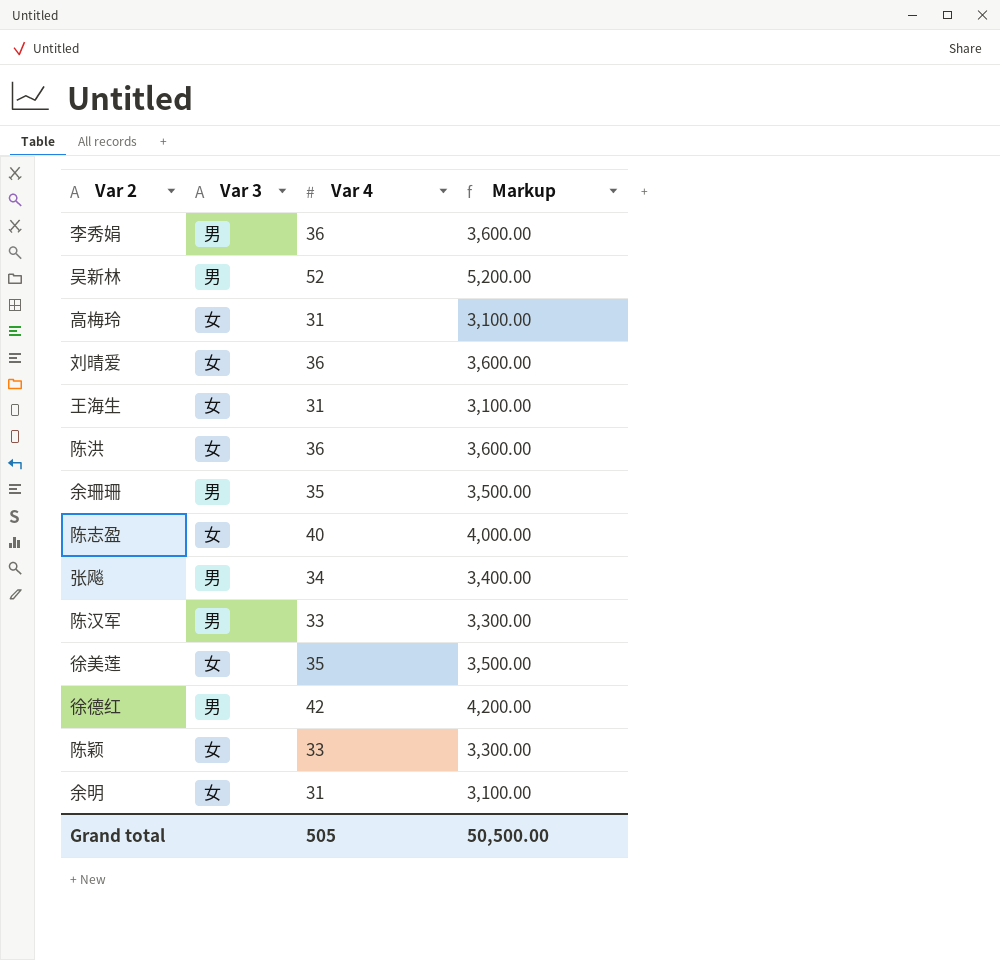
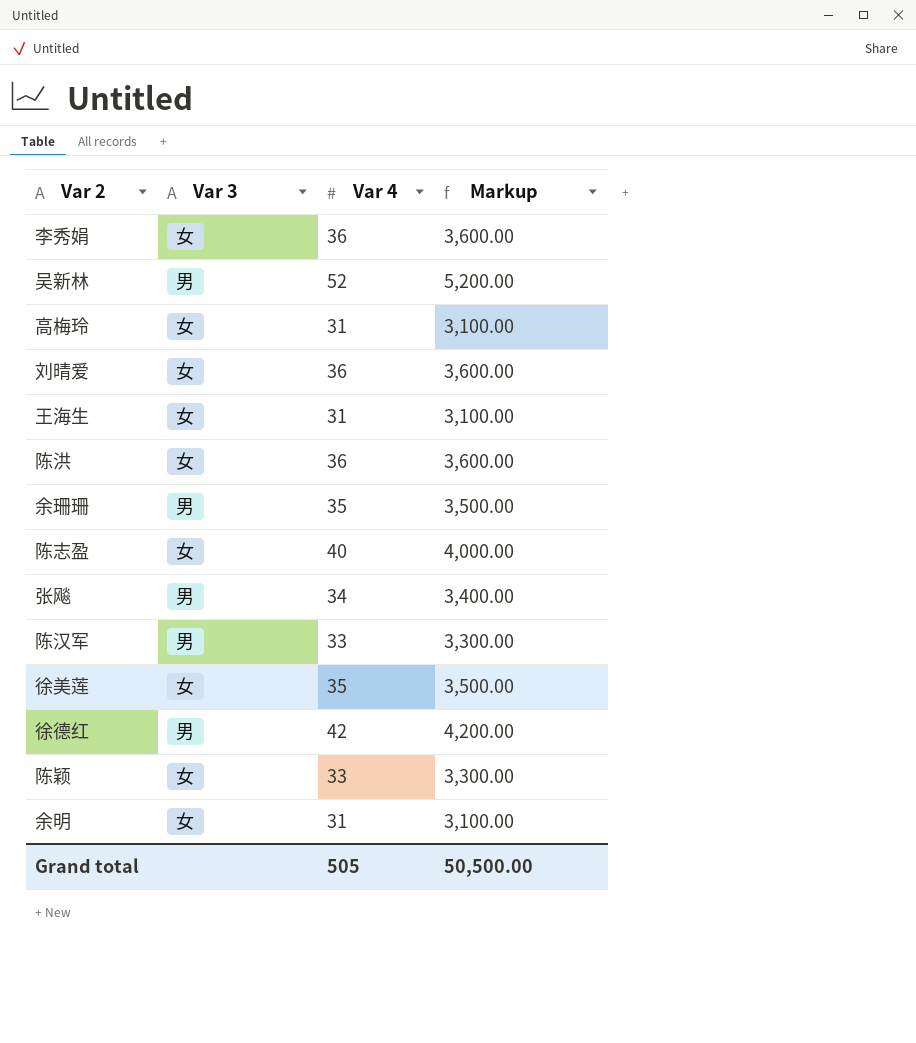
李秀娟 | Var 3: 男 -> 女

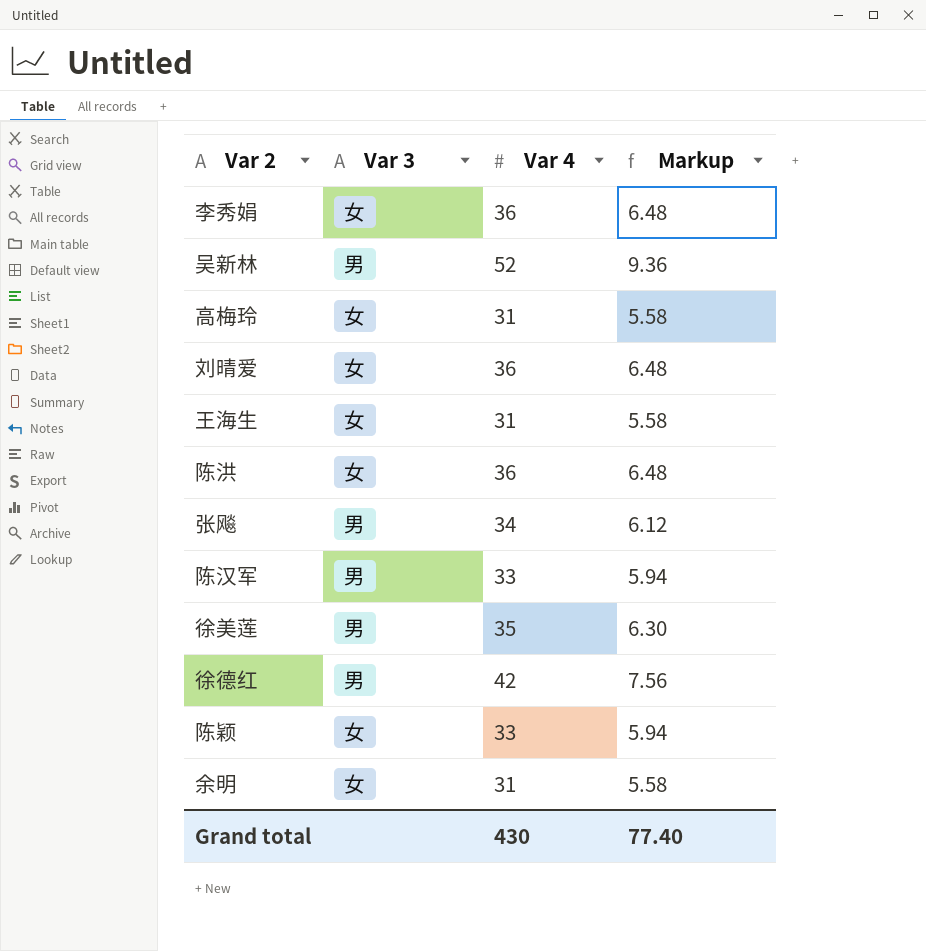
column Markup | formula: [Var 4] * 100 -> [Var 4] * 0.18
row 余珊珊: 男 | 35 | 3,500.00 -> none
row 陈志盈: 女 | 40 | 4,000.00 -> none
徐美莲 | Var 3: 女 -> 男
Grand total | Var 4: 505 -> 430
Grand total | Markup: 50,500.00 -> 77.40

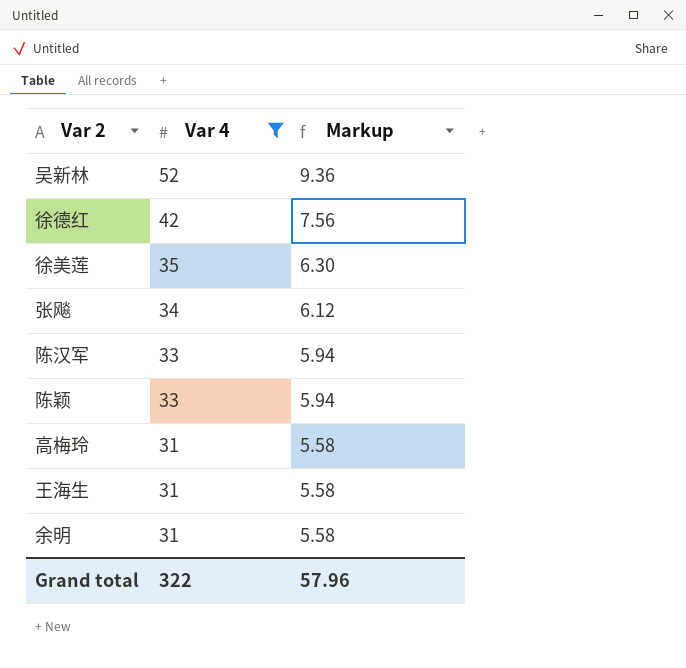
filter: none -> Var 4 != 36
row order: none -> Var 4 descending
column Var 3 | position: 2 -> none
Grand total | Var 4: 430 -> 322
Grand total | Markup: 77.40 -> 57.96

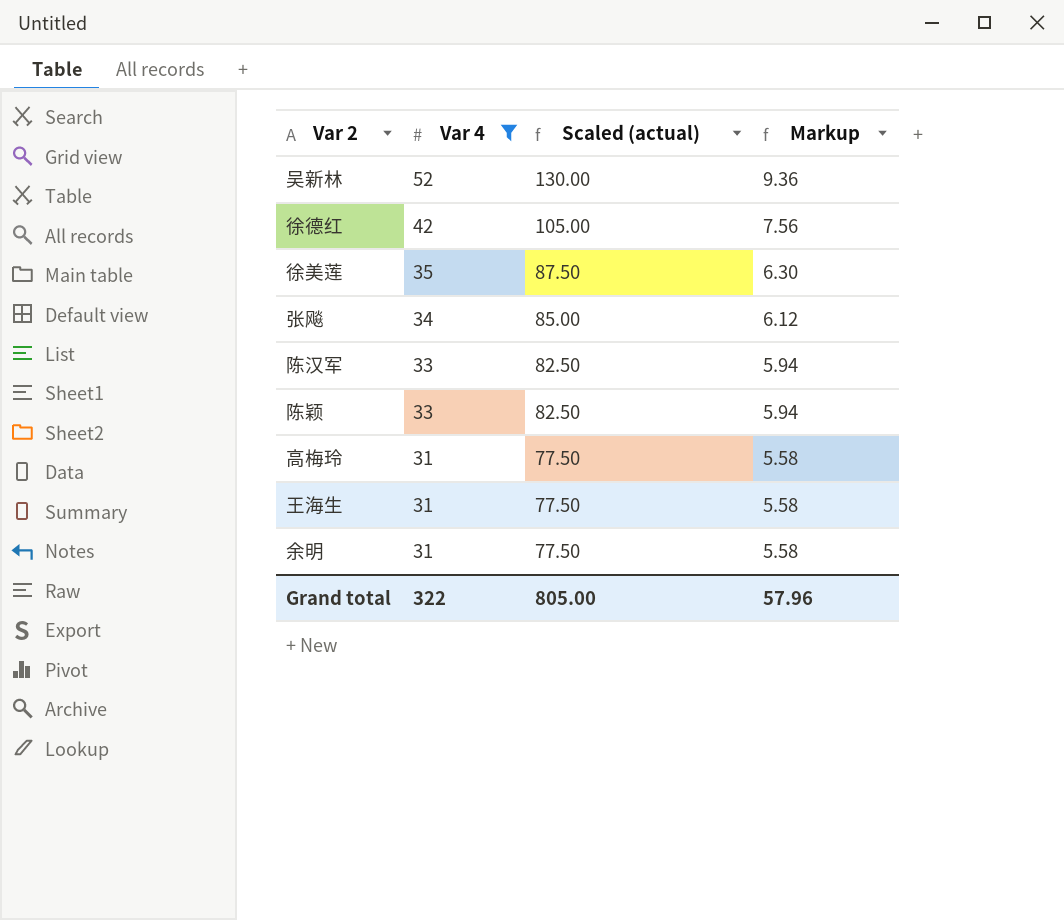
column Scaled (actual) | formula: none -> [Var 4] * 2.5

